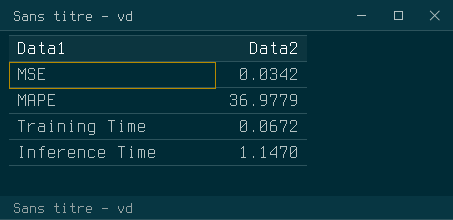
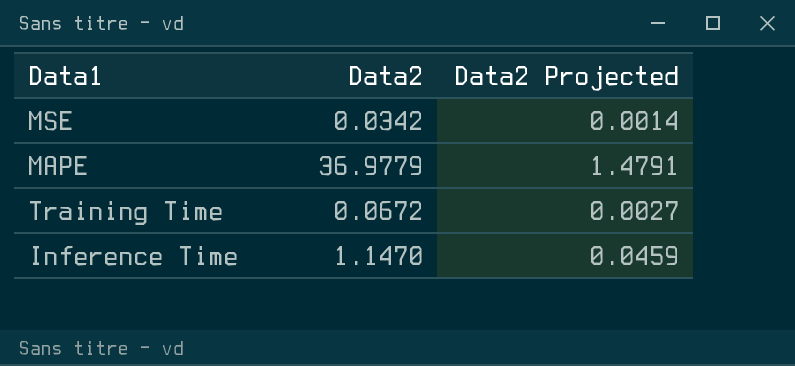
column Data2 Projected | formula: none -> [Data2] * 0.04

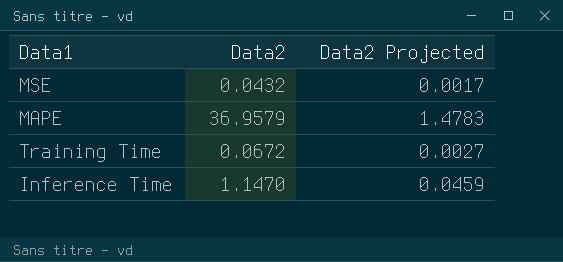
MSE | Data2: 0.0342 -> 0.0432
MSE | Data2 Projected: 0.0014 -> 0.0017
MAPE | Data2: 36.9779 -> 36.9579
MAPE | Data2 Projected: 1.4791 -> 1.4783

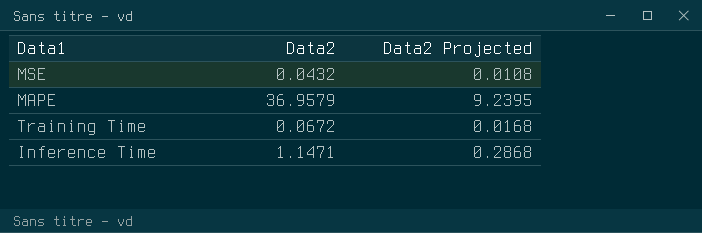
column Data2 Projected | formula: [Data2] * 0.04 -> [Data2] * 0.25
Inference Time | Data2: 1.1470 -> 1.1471

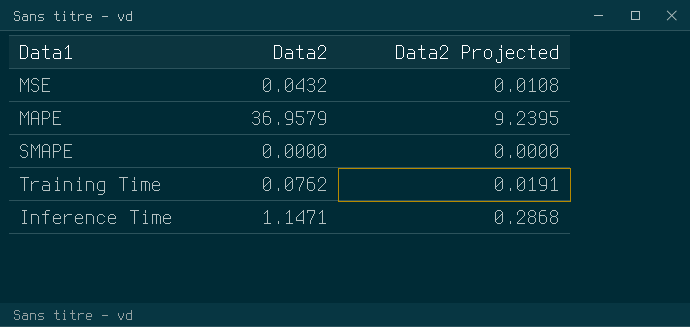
row SMAPE: none -> 0.0000 | 0.0000
Training Time | Data2: 0.0672 -> 0.0762
Training Time | Data2 Projected: 0.0168 -> 0.0191

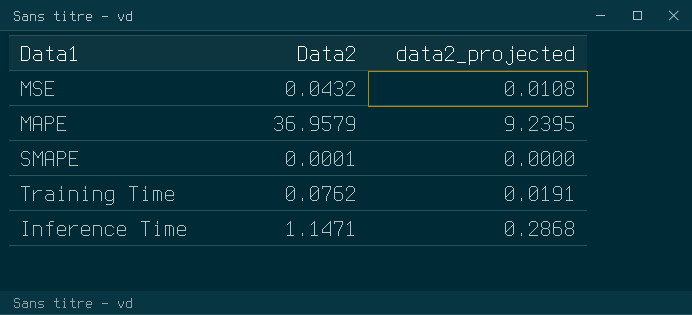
column name: Data2 Projected -> data2_projected
SMAPE | Data2: 0.0000 -> 0.0001

